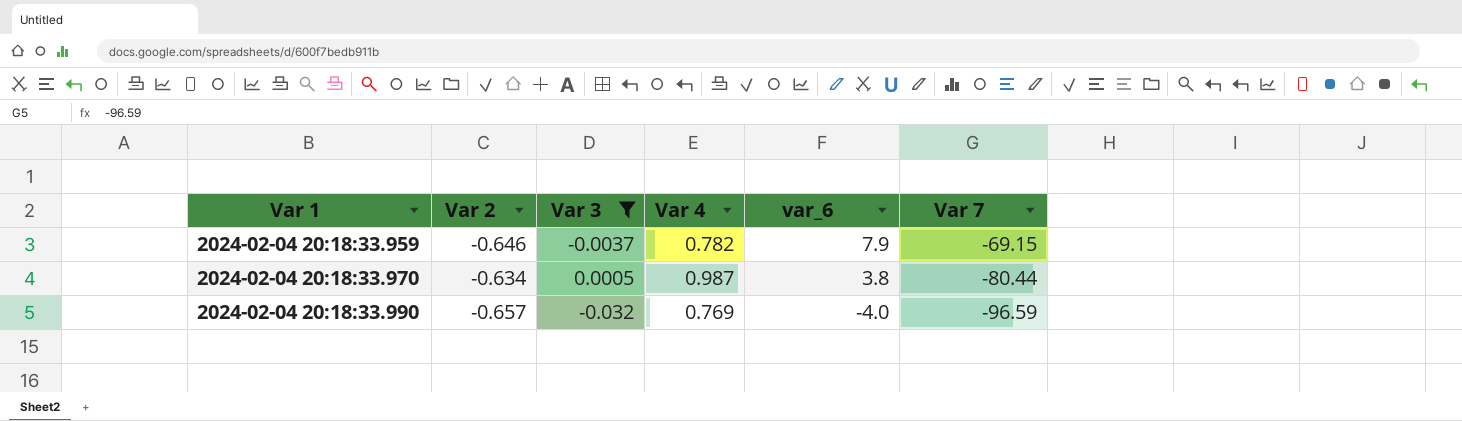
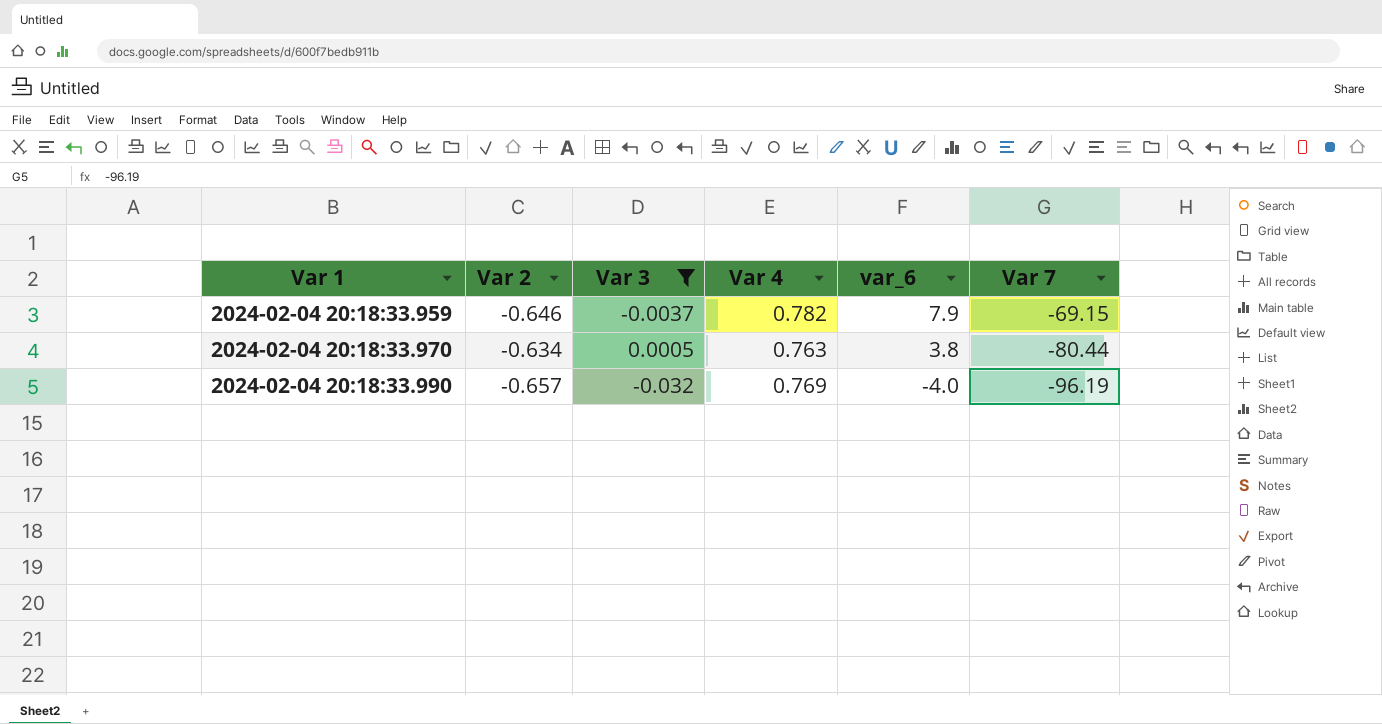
2024-02-04 20:18:33.970 | Var 4: 0.987 -> 0.763
2024-02-04 20:18:33.990 | Var 7: -96.59 -> -96.19

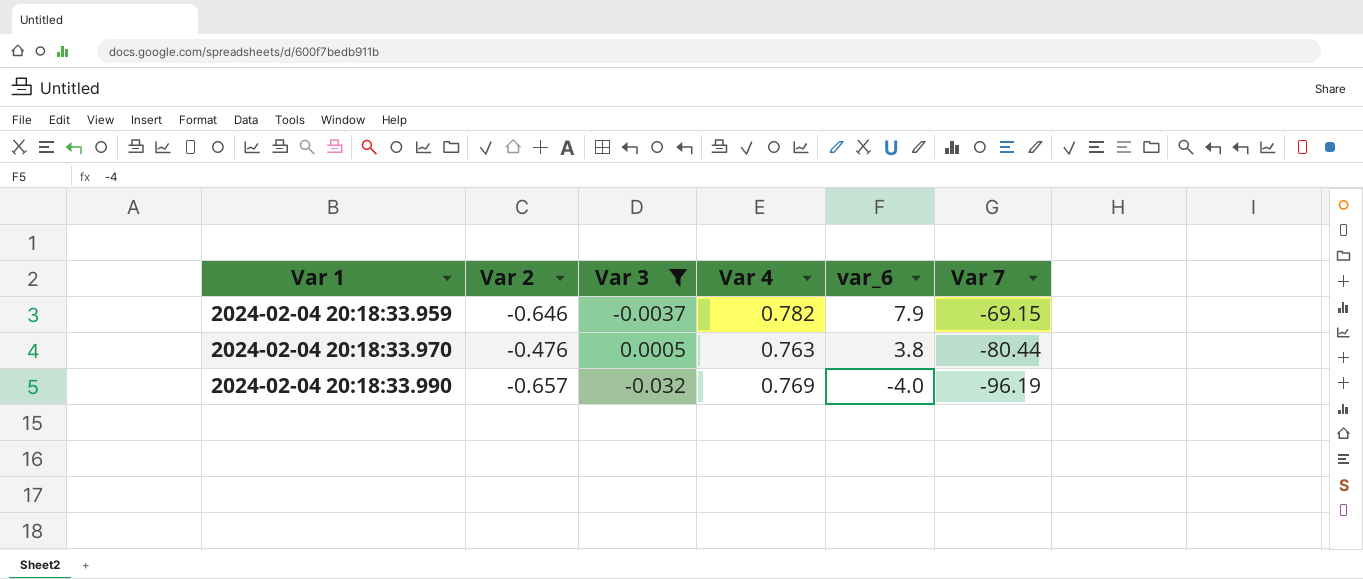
2024-02-04 20:18:33.970 | Var 2: -0.634 -> -0.476

